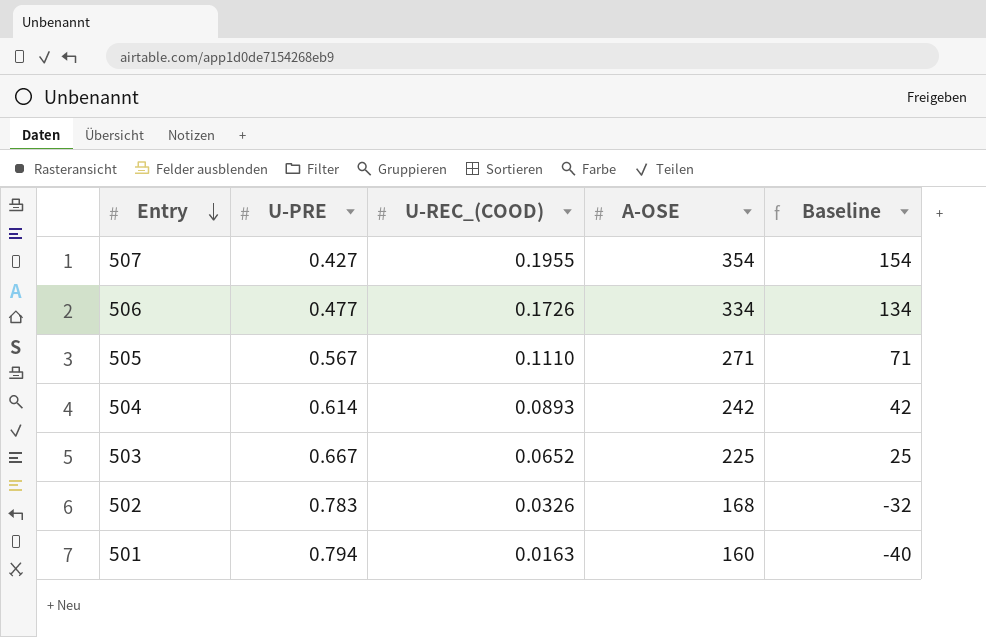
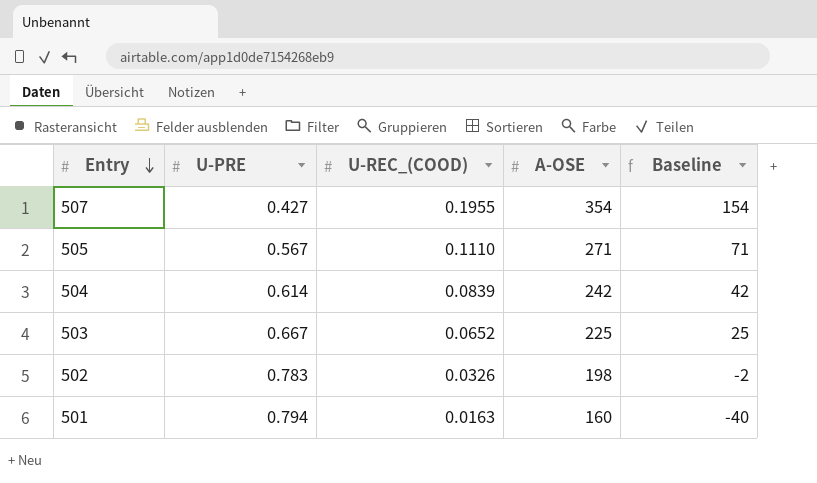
row 506: 0.477 | 0.1726 | 334 | 134 -> none
504 | U-REC_(COOD): 0.0893 -> 0.0839
502 | A-OSE: 168 -> 198
502 | Baseline: -32 -> -2

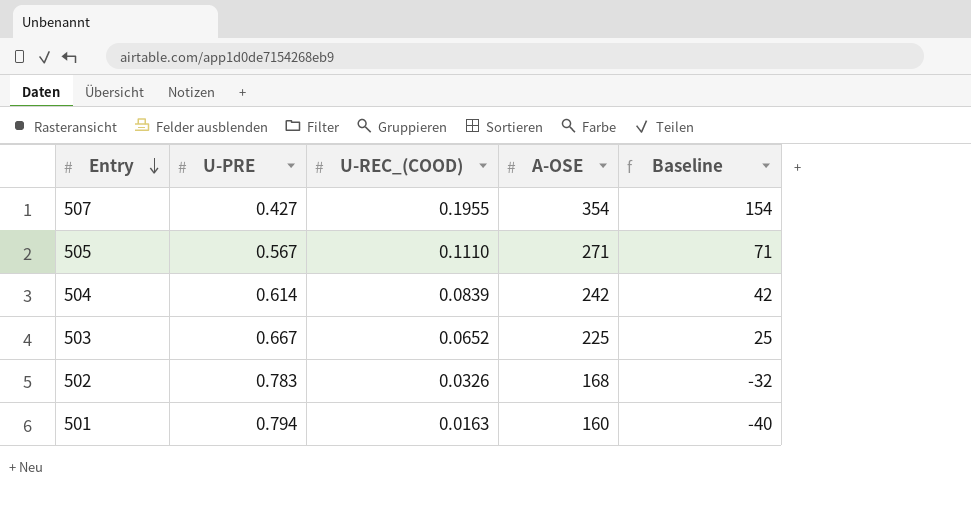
502 | A-OSE: 198 -> 168
502 | Baseline: -2 -> -32

